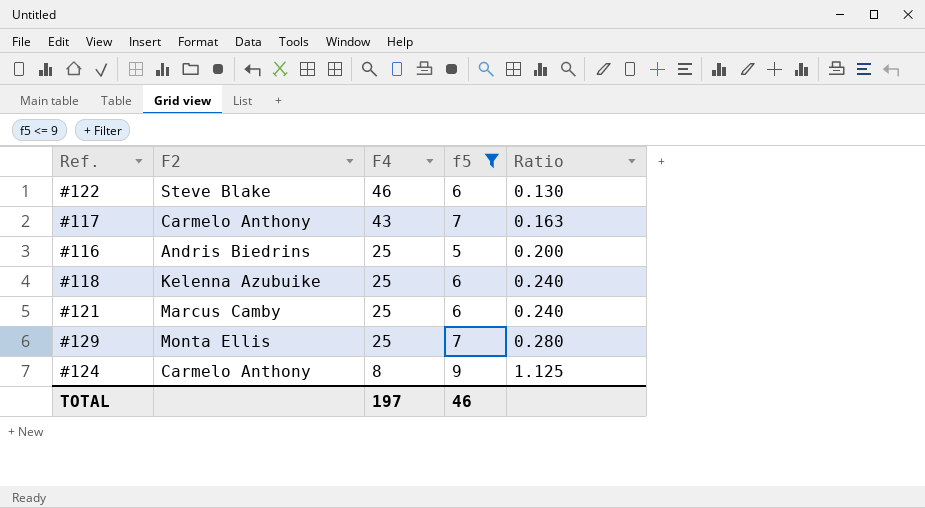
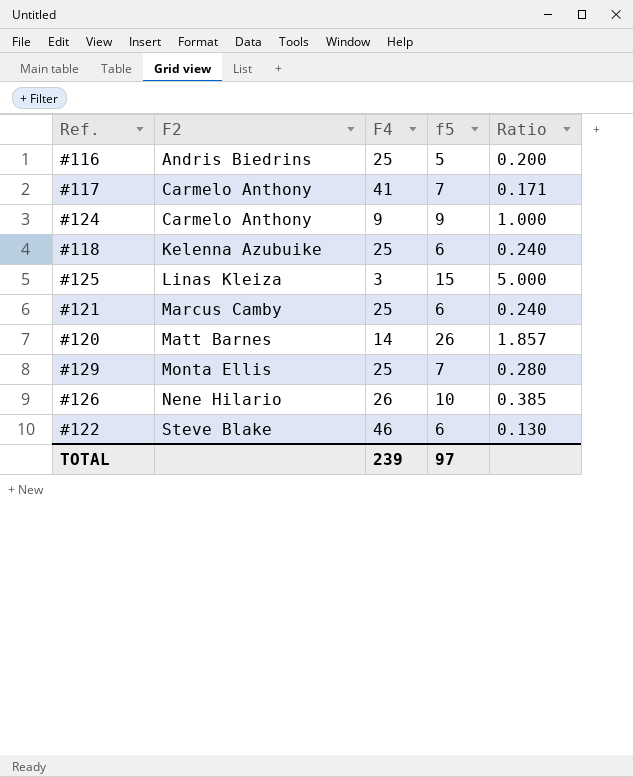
filter: f5 <= 9 -> none
row order: F4 descending -> F2 ascending
#117 | F4: 43 -> 41
#117 | Ratio: 0.163 -> 0.171
#124 | F4: 8 -> 9
#124 | Ratio: 1.125 -> 1.000
TOTAL | F4: 197 -> 239
TOTAL | f5: 46 -> 97

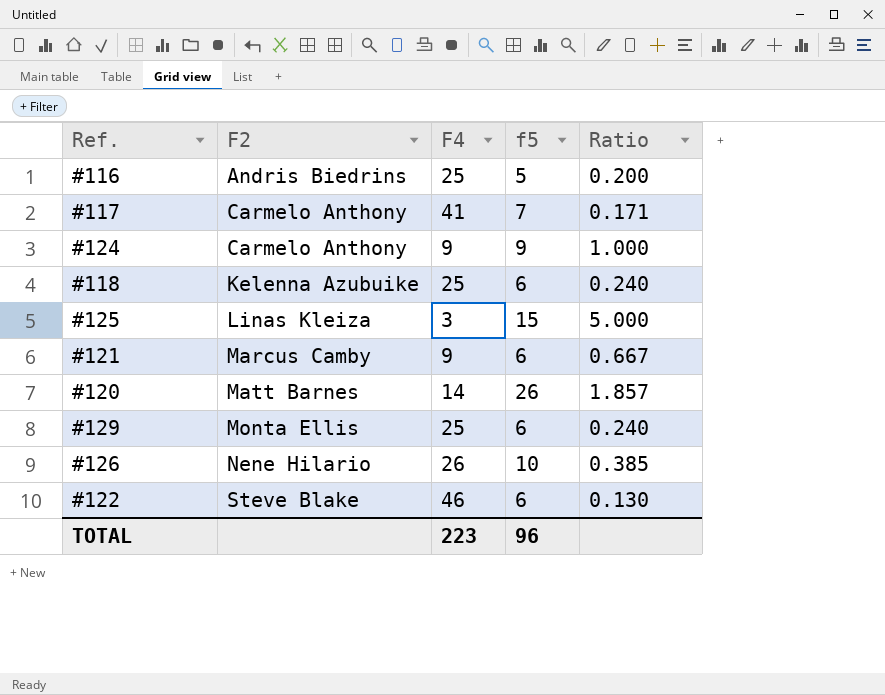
#121 | F4: 25 -> 9
#121 | Ratio: 0.240 -> 0.667
#129 | f5: 7 -> 6
#129 | Ratio: 0.280 -> 0.240
TOTAL | F4: 239 -> 223
TOTAL | f5: 97 -> 96

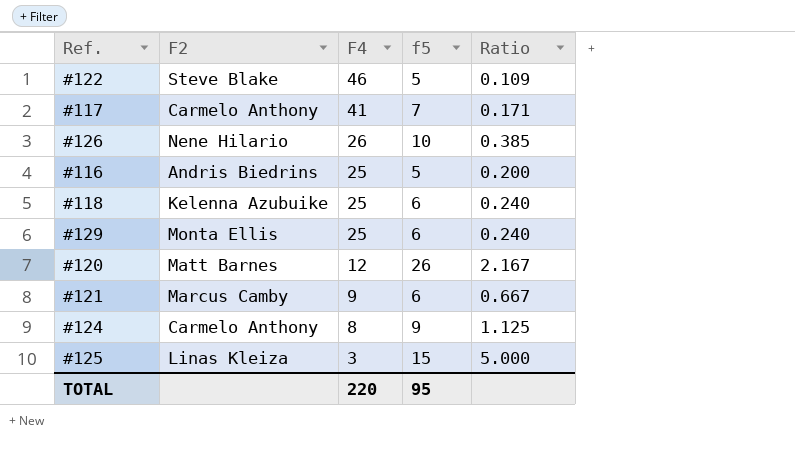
row order: F2 ascending -> F4 descending
#122 | f5: 6 -> 5
#122 | Ratio: 0.130 -> 0.109
#120 | F4: 14 -> 12
#120 | Ratio: 1.857 -> 2.167
#124 | F4: 9 -> 8
#124 | Ratio: 1.000 -> 1.125
TOTAL | F4: 223 -> 220
TOTAL | f5: 96 -> 95

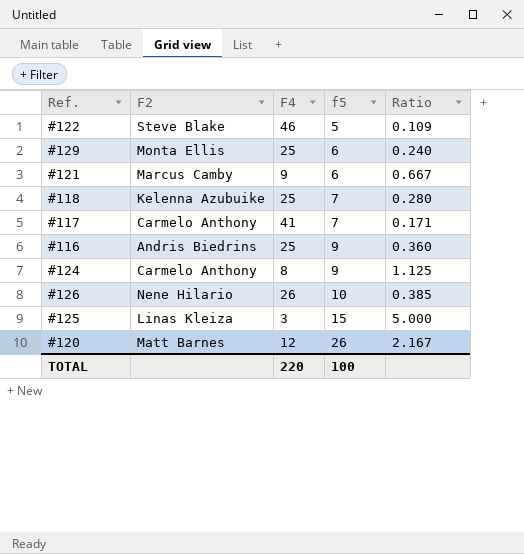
row order: F4 descending -> f5 ascending
#118 | f5: 6 -> 7
#118 | Ratio: 0.240 -> 0.280
#116 | f5: 5 -> 9
#116 | Ratio: 0.200 -> 0.360
TOTAL | f5: 95 -> 100

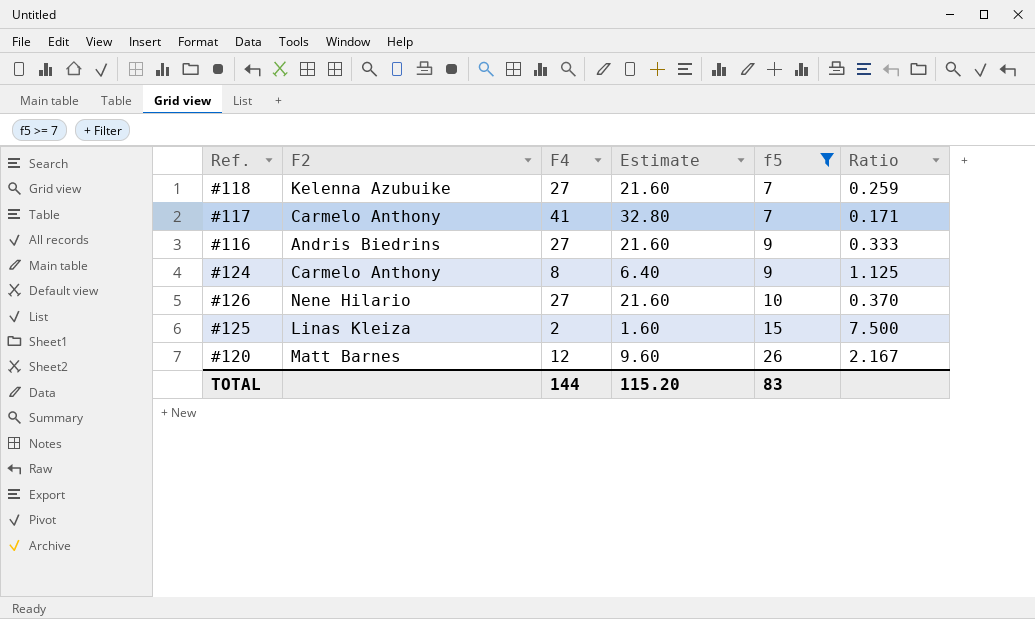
filter: none -> f5 >= 7
column Estimate | formula: none -> [F4] * 0.8
#118 | F4: 25 -> 27
#118 | Ratio: 0.280 -> 0.259
#116 | F4: 25 -> 27
#116 | Ratio: 0.360 -> 0.333
#126 | F4: 26 -> 27
#126 | Ratio: 0.385 -> 0.370
#125 | F4: 3 -> 2
#125 | Ratio: 5.000 -> 7.500
TOTAL | F4: 220 -> 144
TOTAL | f5: 100 -> 83

